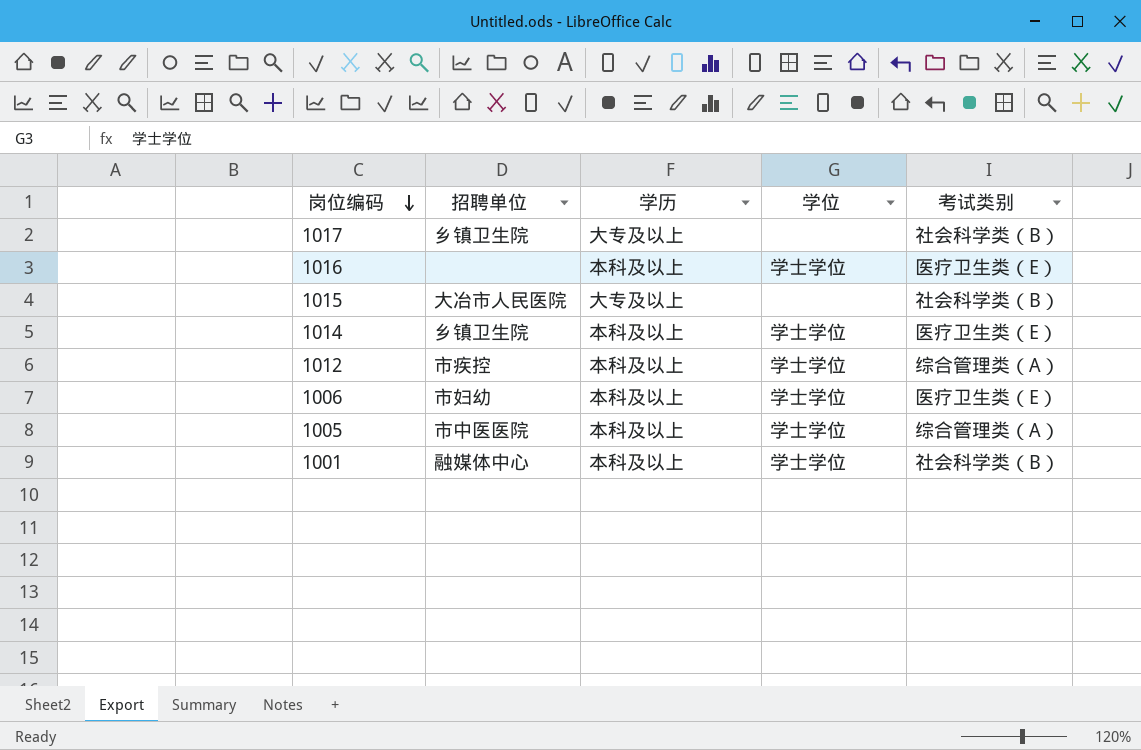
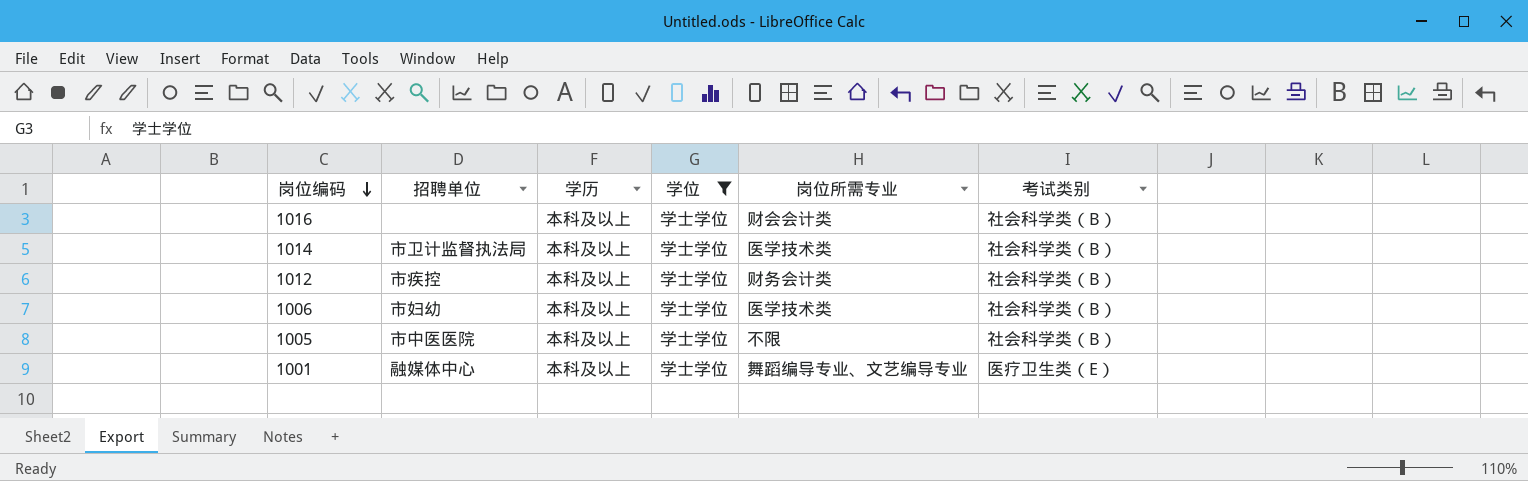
filter: none -> 学位 = 学士学位
column 岗位所需专业 | position: none -> 5
1016 | 考试类别: 医疗卫生类（E） -> 社会科学类（B）
1014 | 招聘单位: 乡镇卫生院 -> 市卫计监督执法局
1014 | 考试类别: 医疗卫生类（E） -> 社会科学类（B）
1012 | 考试类别: 综合管理类（A） -> 社会科学类（B）
1006 | 考试类别: 医疗卫生类（E） -> 社会科学类（B）
1005 | 考试类别: 综合管理类（A） -> 社会科学类（B）
1001 | 考试类别: 社会科学类（B） -> 医疗卫生类（E）

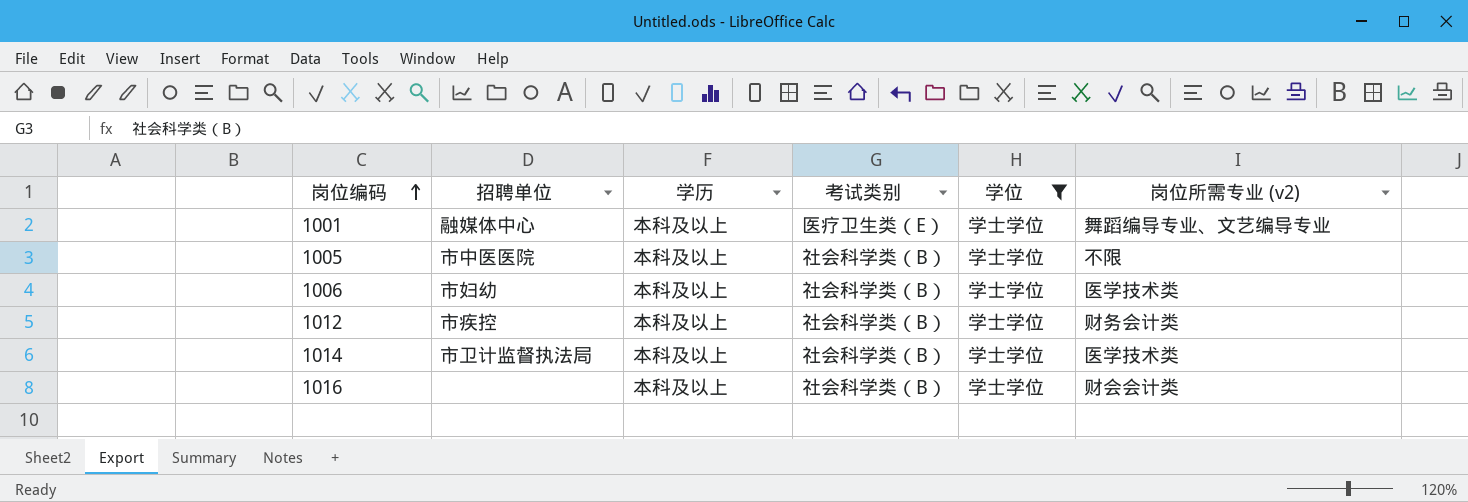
row order: 岗位编码 descending -> 岗位编码 ascending
column 考试类别 | position: 6 -> 4
column name: 岗位所需专业 -> 岗位所需专业 (v2)

